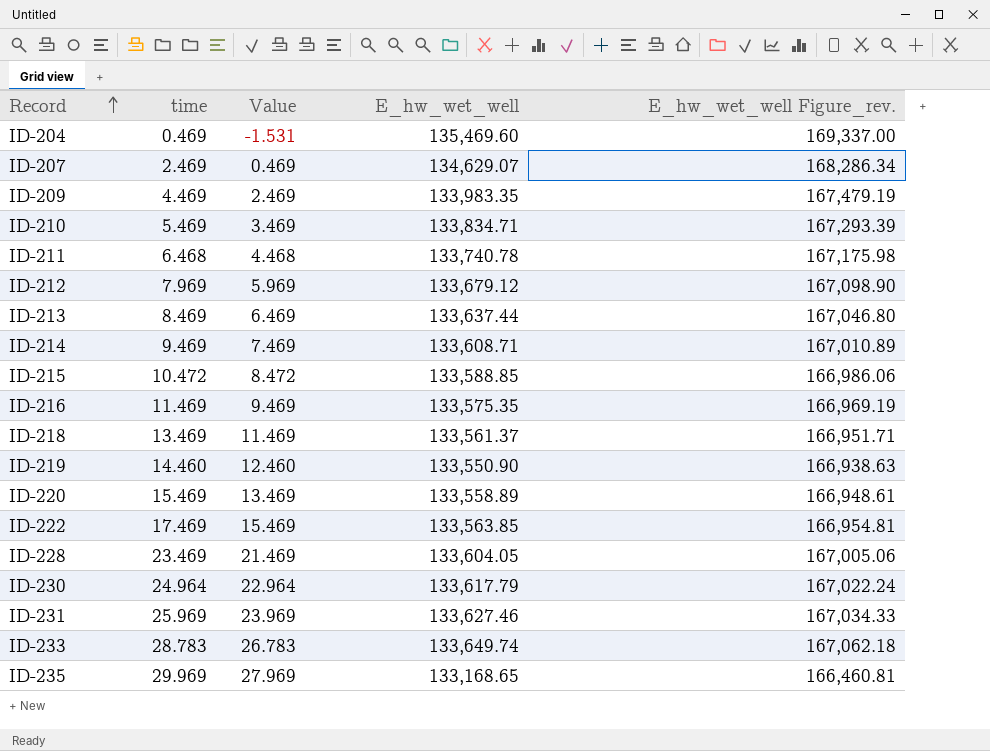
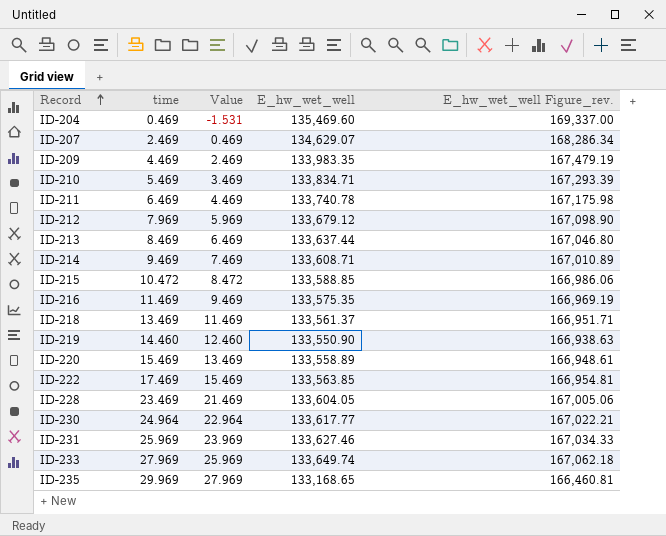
ID-211 | time: 6.468 -> 6.469
ID-211 | Value: 4.468 -> 4.469
ID-230 | E_hw_wet_well: 133,617.79 -> 133,617.77
ID-230 | E_hw_wet_well Figure_rev.: 167,022.24 -> 167,022.21
ID-233 | time: 28.783 -> 27.969
ID-233 | Value: 26.783 -> 25.969

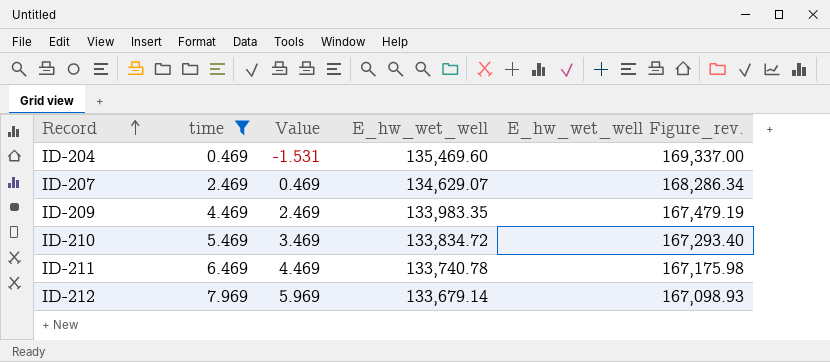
filter: none -> time <= 7.969
ID-210 | E_hw_wet_well: 133,834.71 -> 133,834.72
ID-210 | E_hw_wet_well Figure_rev.: 167,293.39 -> 167,293.40
ID-212 | E_hw_wet_well: 133,679.12 -> 133,679.14
ID-212 | E_hw_wet_well Figure_rev.: 167,098.90 -> 167,098.93

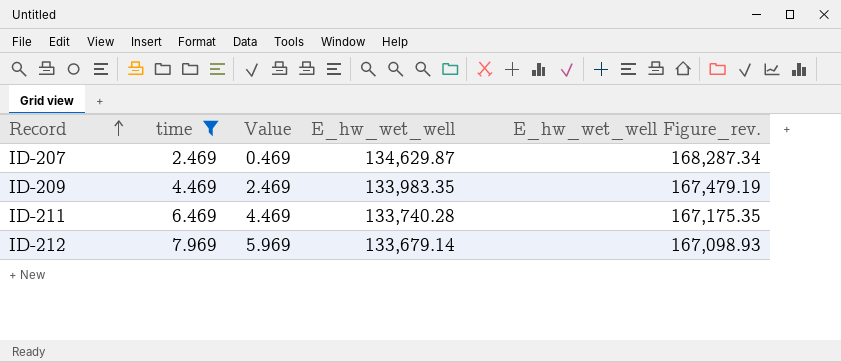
row ID-204: 0.469 | -1.531 | 135,469.60 | 169,337.00 -> none
row ID-210: 5.469 | 3.469 | 133,834.72 | 167,293.40 -> none
ID-207 | E_hw_wet_well: 134,629.07 -> 134,629.87
ID-207 | E_hw_wet_well Figure_rev.: 168,286.34 -> 168,287.34
ID-211 | E_hw_wet_well: 133,740.78 -> 133,740.28
ID-211 | E_hw_wet_well Figure_rev.: 167,175.98 -> 167,175.35

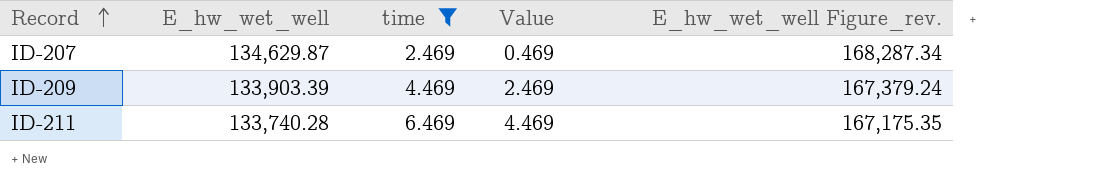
column E_hw_wet_well | position: 4 -> 2
row ID-212: 7.969 | 5.969 | 133,679.14 | 167,098.93 -> none
ID-209 | E_hw_wet_well: 133,983.35 -> 133,903.39
ID-209 | E_hw_wet_well Figure_rev.: 167,479.19 -> 167,379.24

